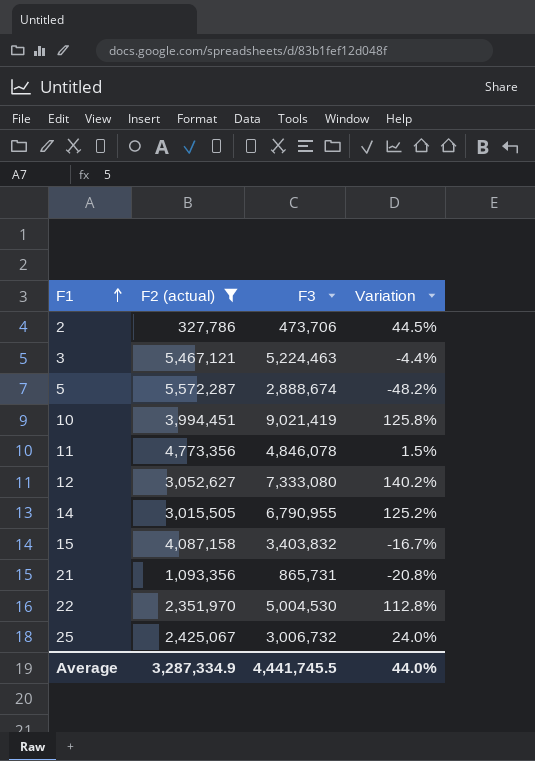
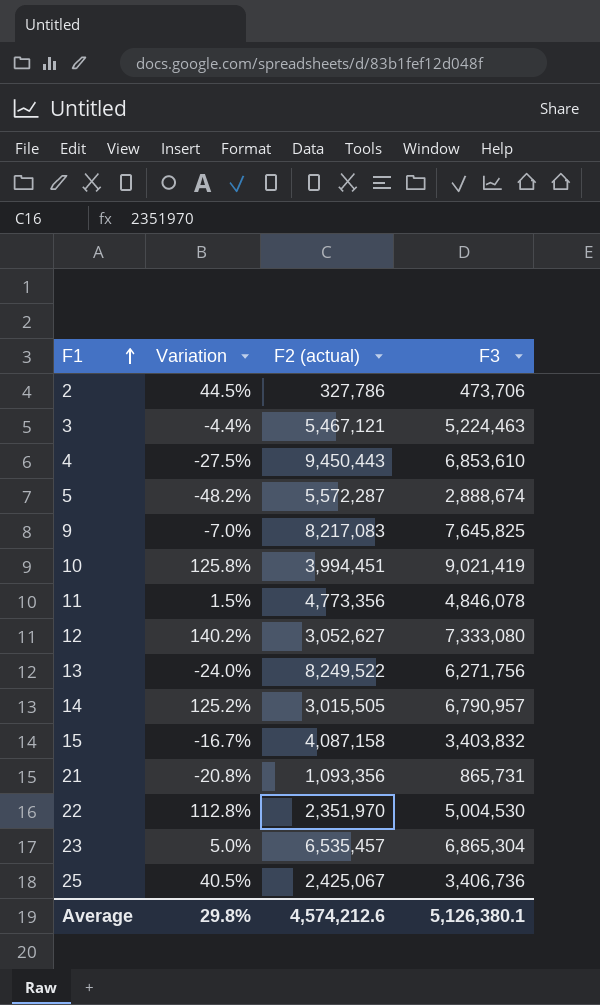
filter: F2 (actual) <= 5,572,287 -> none
column Variation | position: 4 -> 2
14 | F3: 6,790,955 -> 6,790,957
25 | Variation: 24.0% -> 40.5%
25 | F3: 3,006,732 -> 3,406,736
Average | Variation: 44.0% -> 29.8%
Average | F2 (actual): 3,287,334.9 -> 4,574,212.6
Average | F3: 4,441,745.5 -> 5,126,380.1

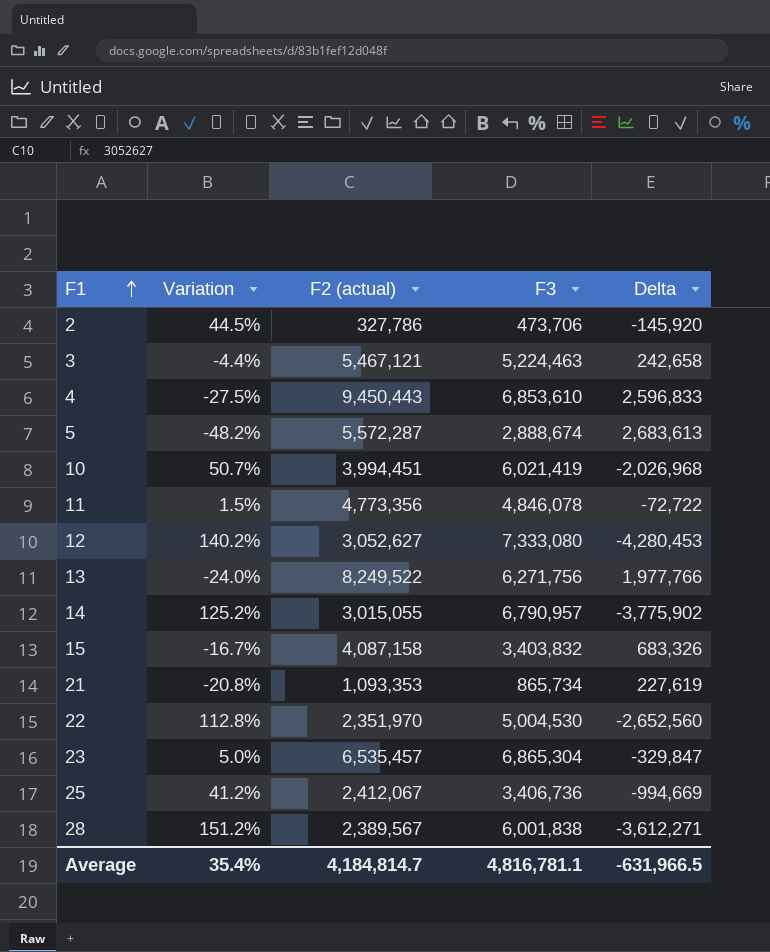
column Delta | formula: none -> [F2 (actual)] - [F3]
row 9: -7.0% | 8,217,083 | 7,645,825 -> none
10 | Variation: 125.8% -> 50.7%
10 | F3: 9,021,419 -> 6,021,419
14 | F2 (actual): 3,015,505 -> 3,015,055
21 | F2 (actual): 1,093,356 -> 1,093,353
21 | F3: 865,731 -> 865,734
25 | Variation: 40.5% -> 41.2%
25 | F2 (actual): 2,425,067 -> 2,412,067
row 28: none -> 151.2% | 2,389,567 | 6,001,838 | -3,612,271
Average | Variation: 29.8% -> 35.4%
Average | F2 (actual): 4,574,212.6 -> 4,184,814.7
Average | F3: 5,126,380.1 -> 4,816,781.1

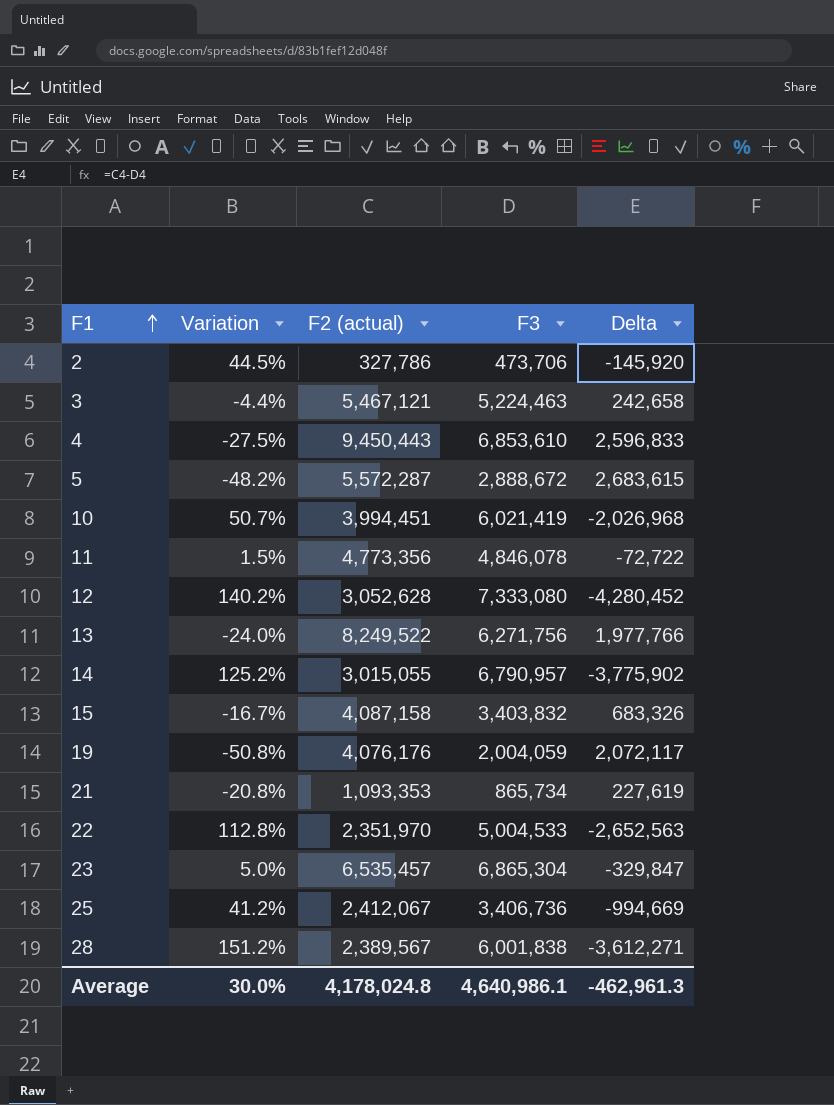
5 | F3: 2,888,674 -> 2,888,672
5 | Delta: 2,683,613 -> 2,683,615
12 | F2 (actual): 3,052,627 -> 3,052,628
12 | Delta: -4,280,453 -> -4,280,452
row 19: none -> -50.8% | 4,076,176 | 2,004,059 | 2,072,117
22 | F3: 5,004,530 -> 5,004,533
22 | Delta: -2,652,560 -> -2,652,563
Average | Variation: 35.4% -> 30.0%
Average | F2 (actual): 4,184,814.7 -> 4,178,024.8
Average | F3: 4,816,781.1 -> 4,640,986.1
Average | Delta: -631,966.5 -> -462,961.3

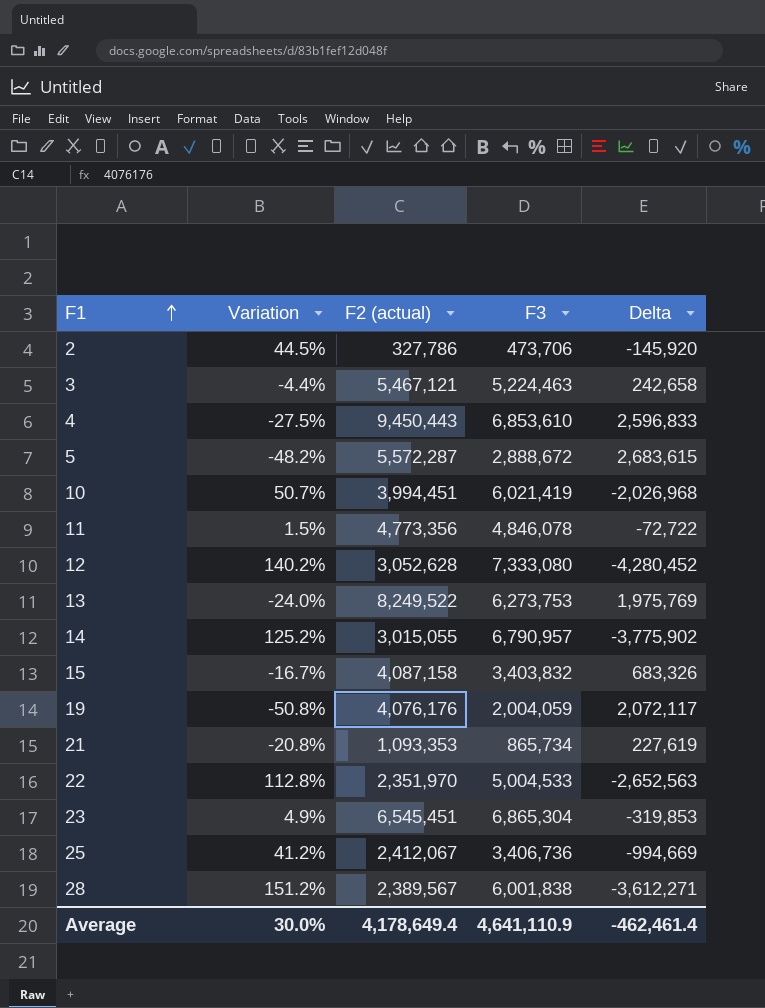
13 | F3: 6,271,756 -> 6,273,753
13 | Delta: 1,977,766 -> 1,975,769
23 | Variation: 5.0% -> 4.9%
23 | F2 (actual): 6,535,457 -> 6,545,451
23 | Delta: -329,847 -> -319,853
Average | F2 (actual): 4,178,024.8 -> 4,178,649.4
Average | F3: 4,640,986.1 -> 4,641,110.9
Average | Delta: -462,961.3 -> -462,461.4

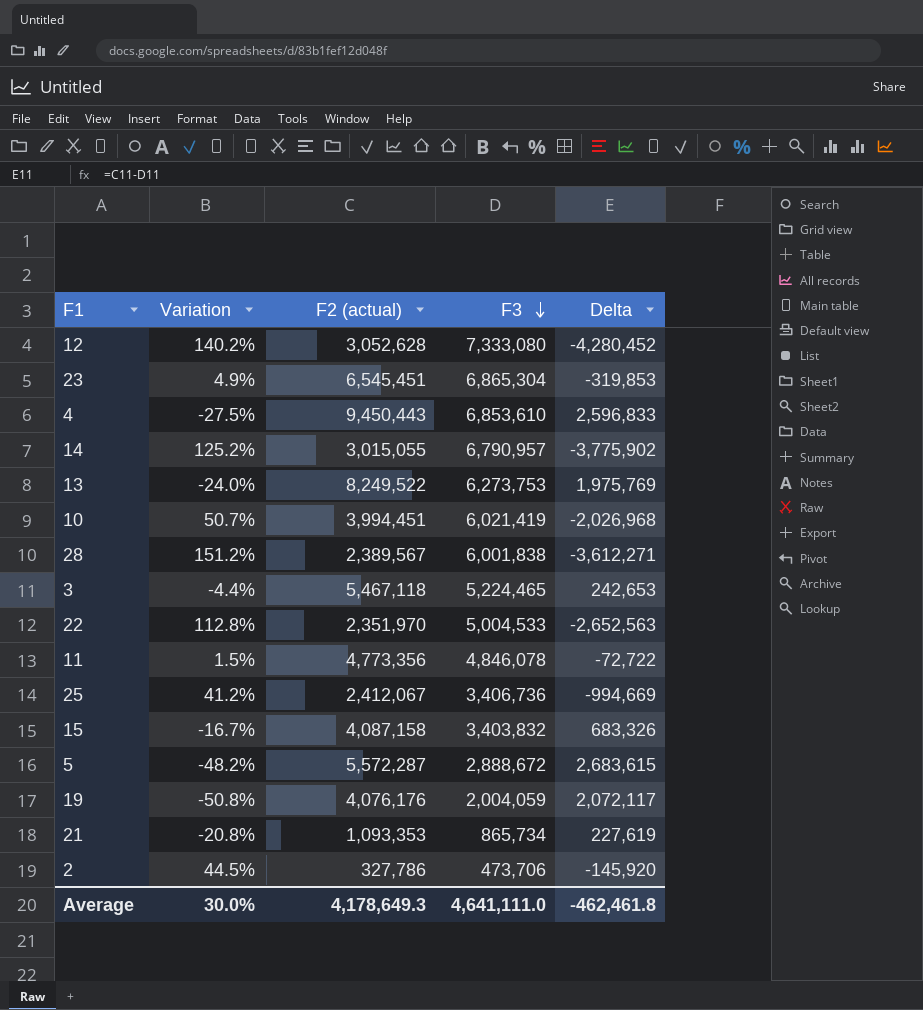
row order: F1 ascending -> F3 descending
3 | F2 (actual): 5,467,121 -> 5,467,118
3 | F3: 5,224,463 -> 5,224,465
3 | Delta: 242,658 -> 242,653
Average | F2 (actual): 4,178,649.4 -> 4,178,649.3
Average | F3: 4,641,110.9 -> 4,641,111.0
Average | Delta: -462,461.4 -> -462,461.8

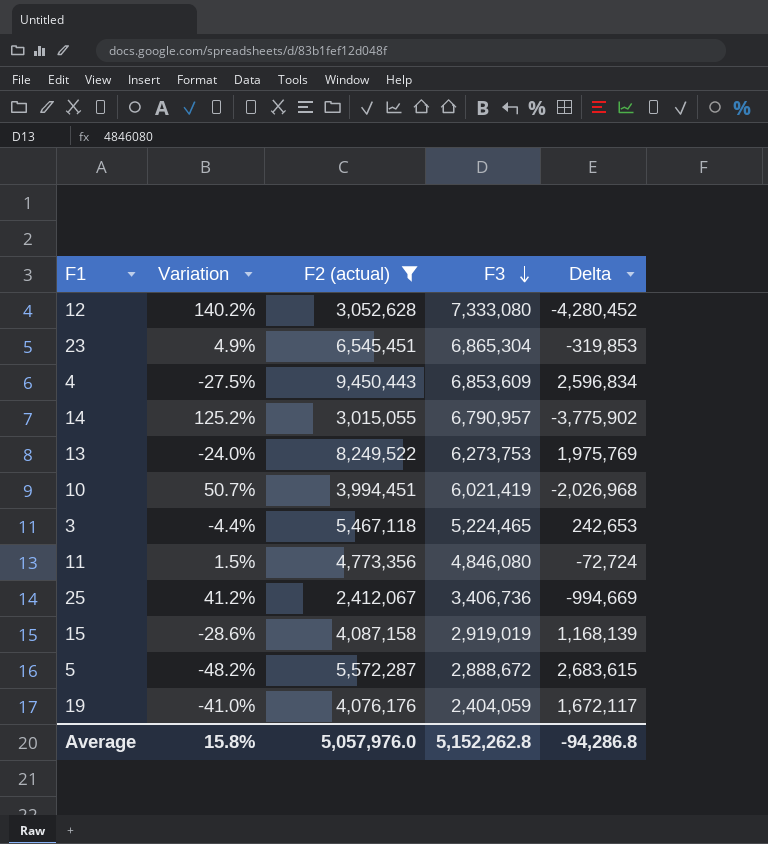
filter: none -> F2 (actual) >= 2,412,067
4 | F3: 6,853,610 -> 6,853,609
4 | Delta: 2,596,833 -> 2,596,834
11 | F3: 4,846,078 -> 4,846,080
11 | Delta: -72,722 -> -72,724
15 | Variation: -16.7% -> -28.6%
15 | F3: 3,403,832 -> 2,919,019
15 | Delta: 683,326 -> 1,168,139
19 | Variation: -50.8% -> -41.0%
19 | F3: 2,004,059 -> 2,404,059
19 | Delta: 2,072,117 -> 1,672,117
Average | Variation: 30.0% -> 15.8%
Average | F2 (actual): 4,178,649.3 -> 5,057,976.0
Average | F3: 4,641,111.0 -> 5,152,262.8
Average | Delta: -462,461.8 -> -94,286.8

